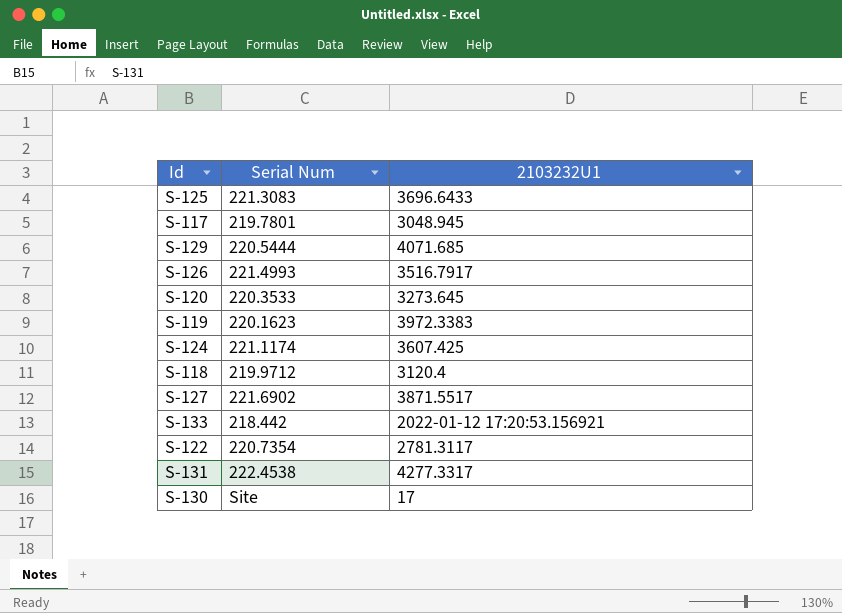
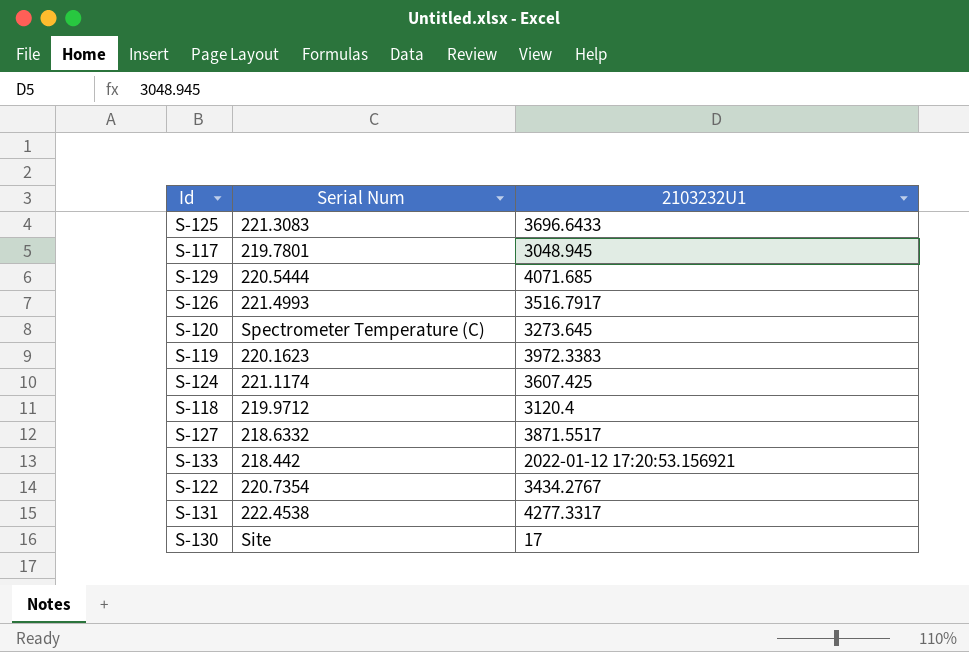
S-120 | Serial Num: 220.3533 -> Spectrometer Temperature (C)
S-127 | Serial Num: 221.6902 -> 218.6332
S-122 | 2103232U1: 2781.3117 -> 3434.2767

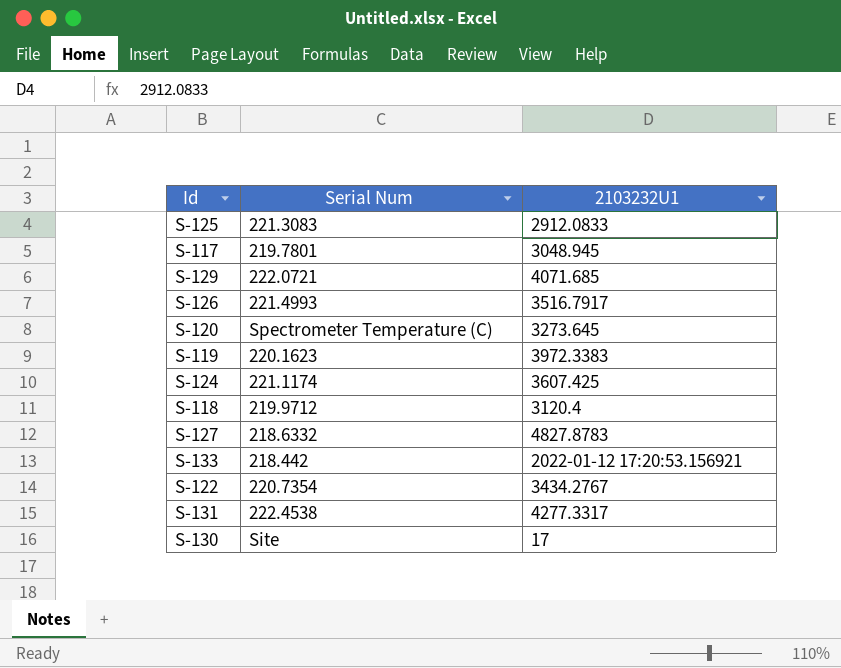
S-125 | 2103232U1: 3696.6433 -> 2912.0833
S-129 | Serial Num: 220.5444 -> 222.0721
S-127 | 2103232U1: 3871.5517 -> 4827.8783

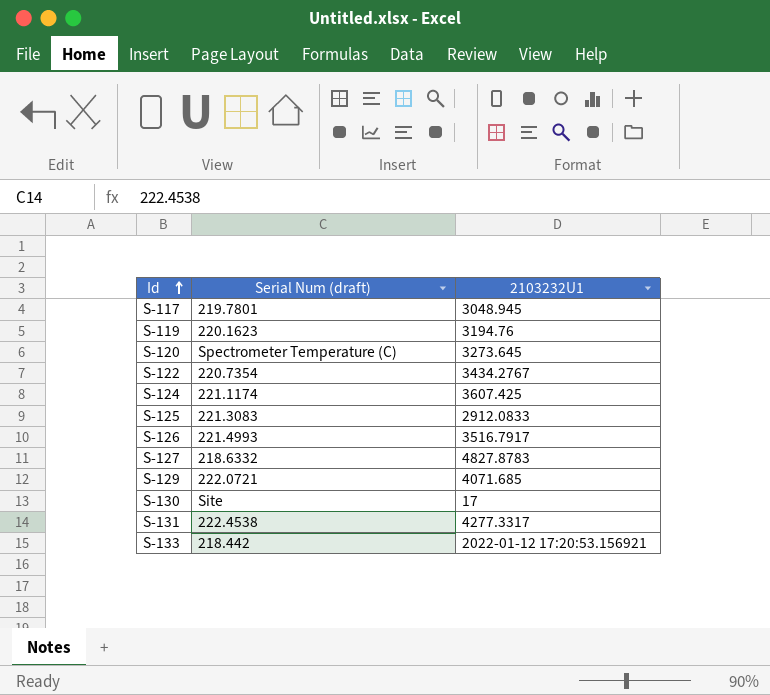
row order: none -> Id ascending
column name: Serial Num -> Serial Num (draft)
row S-118: 219.9712 | 3120.4 -> none
S-119 | 2103232U1: 3972.3383 -> 3194.76

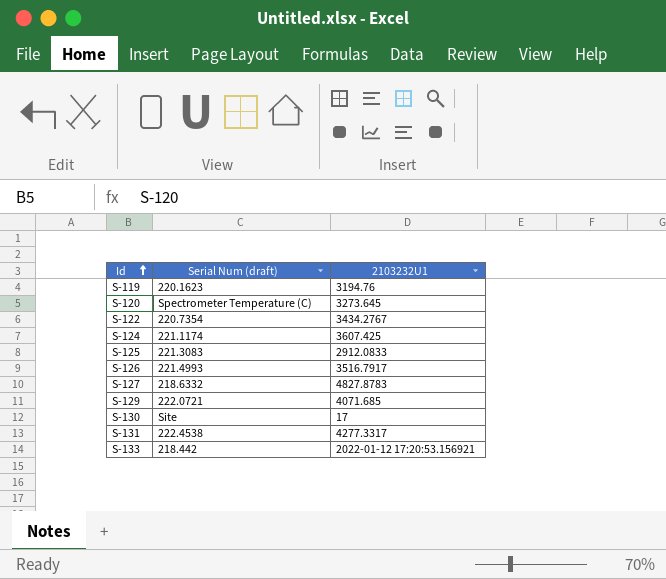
row S-117: 219.7801 | 3048.945 -> none

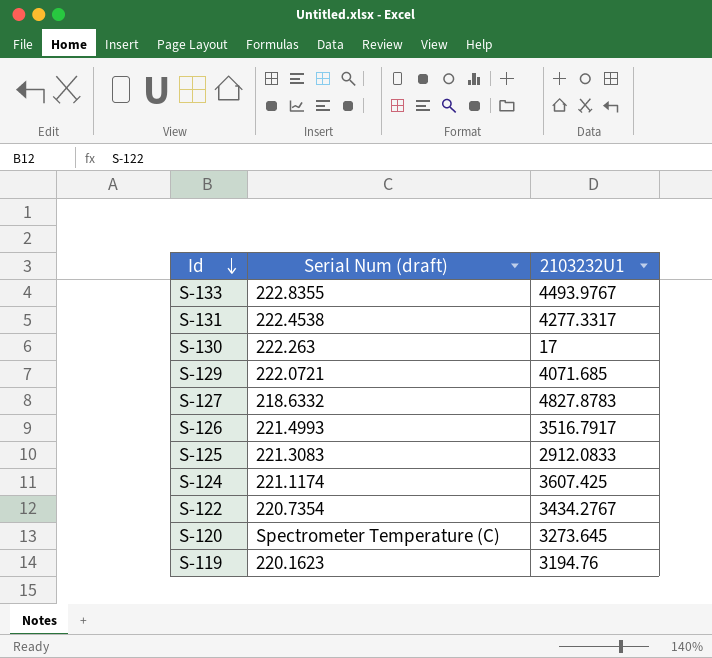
row order: Id ascending -> Id descending
S-133 | Serial Num (draft): 218.442 -> 222.8355
S-133 | 2103232U1: 2022-01-12 17:20:53.156921 -> 4493.9767
S-130 | Serial Num (draft): Site -> 222.263

